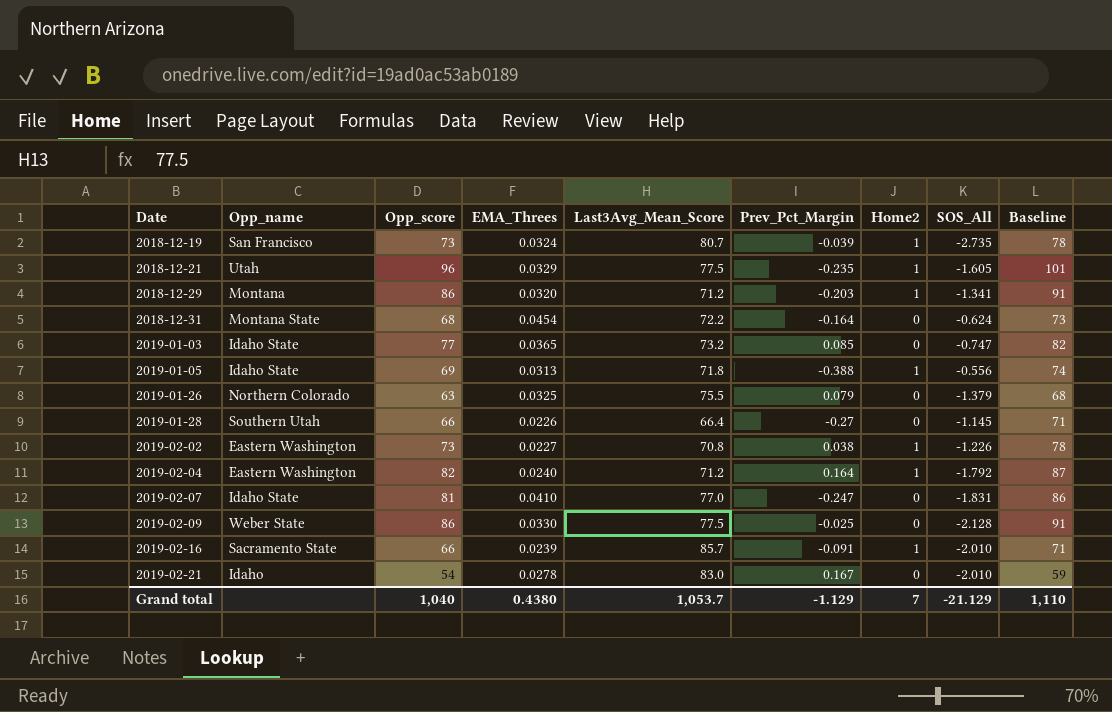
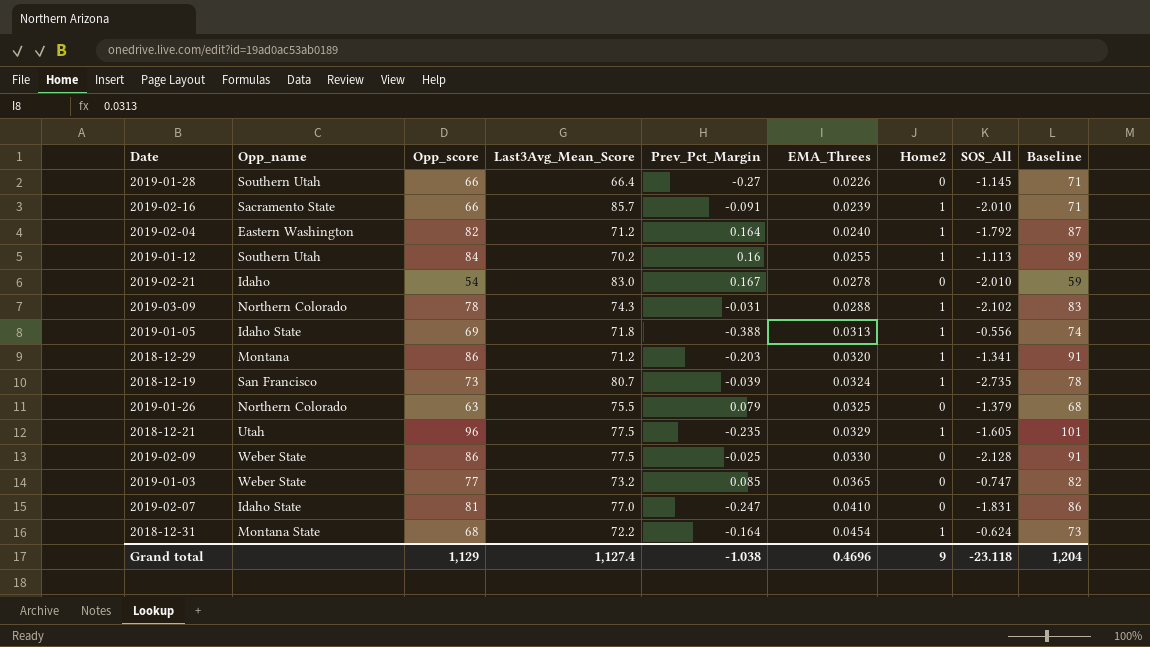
row order: Date ascending -> EMA_Threes ascending
column EMA_Threes | position: 4 -> 6
row 2019-02-02: Eastern Washington | 73 | 0.0227 | 70.8 | 0.038 | 1 | -1.226 | 78 -> none
row 2019-01-12: none -> Southern Utah | 84 | 70.2 | 0.16 | 0.0255 | 1 | -1.113 | 89
row 2019-03-09: none -> Northern Colorado | 78 | 74.3 | -0.031 | 0.0288 | 1 | -2.102 | 83
2019-01-03 | Opp_name: Idaho State -> Weber State
2018-12-31 | Home2: 0 -> 1
Grand total | Opp_score: 1,040 -> 1,129
Grand total | Last3Avg_Mean_Score: 1,053.7 -> 1,127.4
Grand total | Prev_Pct_Margin: -1.129 -> -1.038
Grand total | EMA_Threes: 0.4380 -> 0.4696
Grand total | Home2: 7 -> 9
Grand total | SOS_All: -21.129 -> -23.118
Grand total | Baseline: 1,110 -> 1,204

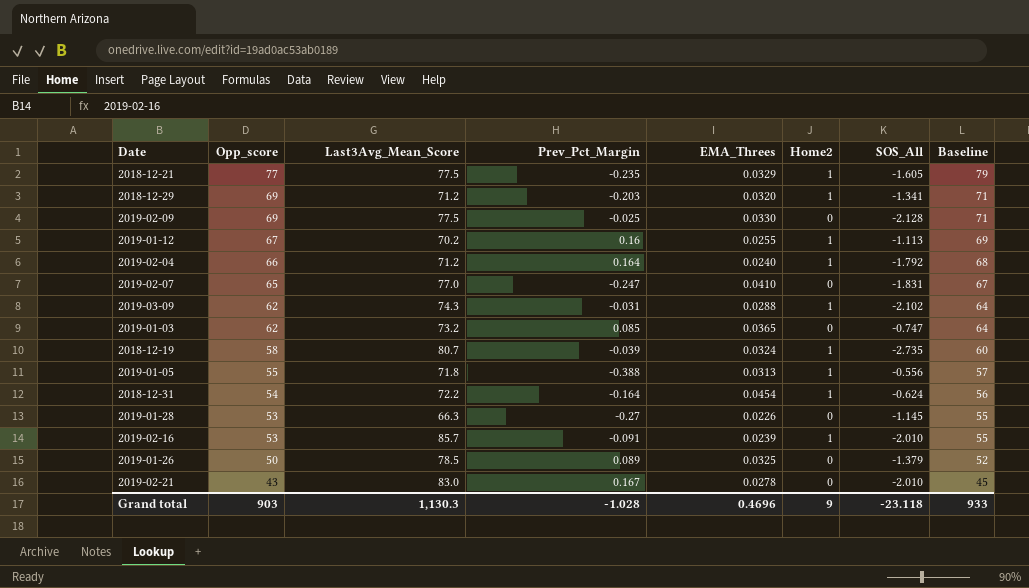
row order: EMA_Threes ascending -> Opp_score descending
column Opp_name | position: 2 -> none
column Baseline | formula: [Opp_score] + 5 -> [Opp_score] + 2
2018-12-21 | Opp_score: 96 -> 77
2018-12-29 | Opp_score: 86 -> 69
2019-02-09 | Opp_score: 86 -> 69
2019-01-12 | Opp_score: 84 -> 67
2019-02-04 | Opp_score: 82 -> 66
2019-02-07 | Opp_score: 81 -> 65
2019-03-09 | Opp_score: 78 -> 62
2019-01-03 | Opp_score: 77 -> 62
2018-12-19 | Opp_score: 73 -> 58
2019-01-05 | Opp_score: 69 -> 55
2018-12-31 | Opp_score: 68 -> 54
2019-01-28 | Opp_score: 66 -> 53
2019-01-28 | Last3Avg_Mean_Score: 66.4 -> 66.3
2019-02-16 | Opp_score: 66 -> 53
2019-01-26 | Opp_score: 63 -> 50
2019-01-26 | Last3Avg_Mean_Score: 75.5 -> 78.5
2019-01-26 | Prev_Pct_Margin: 0.079 -> 0.089
2019-02-21 | Opp_score: 54 -> 43
Grand total | Opp_score: 1,129 -> 903
Grand total | Last3Avg_Mean_Score: 1,127.4 -> 1,130.3
Grand total | Prev_Pct_Margin: -1.038 -> -1.028
Grand total | Baseline: 1,204 -> 933

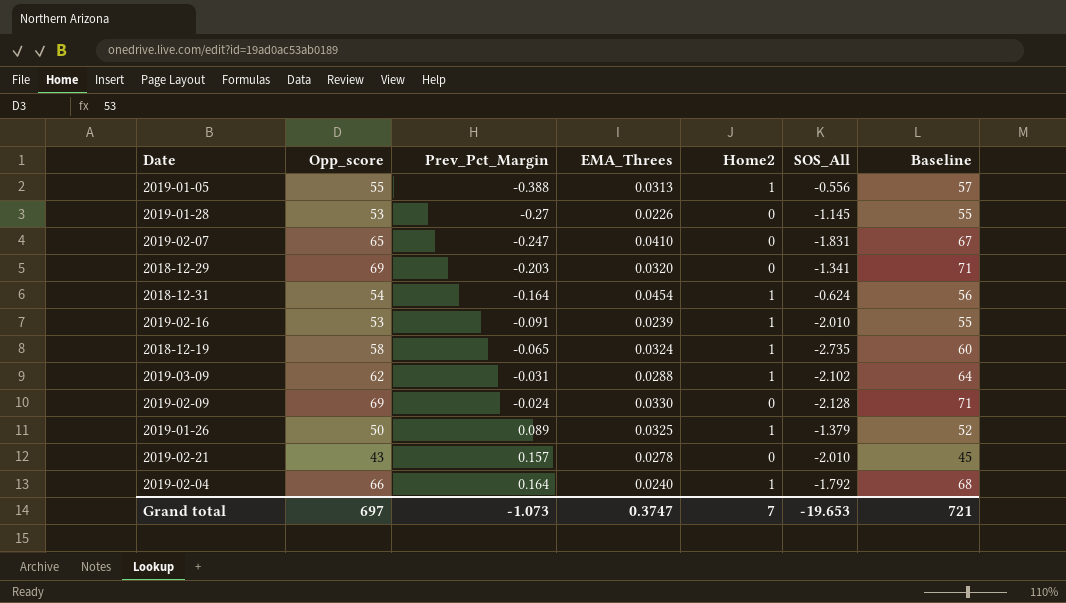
row order: Opp_score descending -> Prev_Pct_Margin ascending
column Last3Avg_Mean_Score | position: 3 -> none
row 2018-12-21: 77 | 77.5 | -0.235 | 0.0329 | 1 | -1.605 | 79 -> none
row 2019-01-12: 67 | 70.2 | 0.16 | 0.0255 | 1 | -1.113 | 69 -> none
row 2019-01-03: 62 | 73.2 | 0.085 | 0.0365 | 0 | -0.747 | 64 -> none
2018-12-29 | Home2: 1 -> 0
2018-12-19 | Prev_Pct_Margin: -0.039 -> -0.065
2019-02-09 | Prev_Pct_Margin: -0.025 -> -0.024
2019-01-26 | Home2: 0 -> 1
2019-02-21 | Prev_Pct_Margin: 0.167 -> 0.157
Grand total | Opp_score: 903 -> 697
Grand total | Prev_Pct_Margin: -1.028 -> -1.073
Grand total | EMA_Threes: 0.4696 -> 0.3747
Grand total | Home2: 9 -> 7
Grand total | SOS_All: -23.118 -> -19.653
Grand total | Baseline: 933 -> 721

